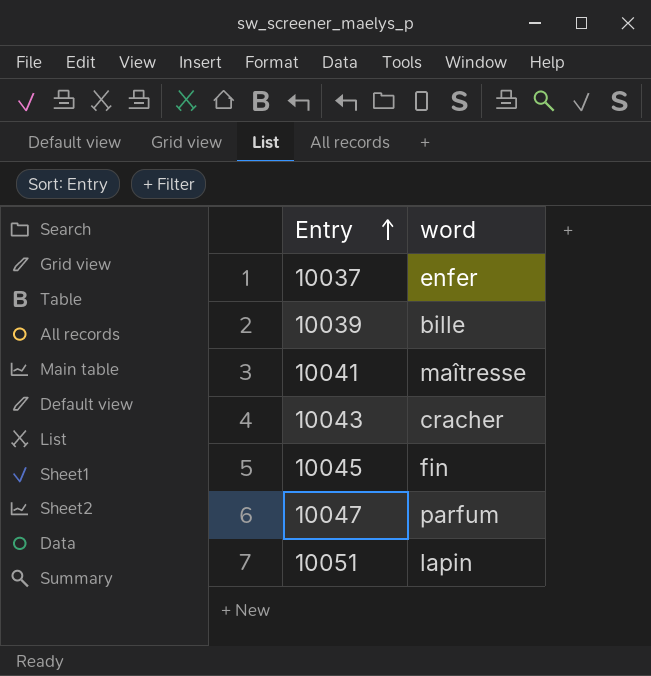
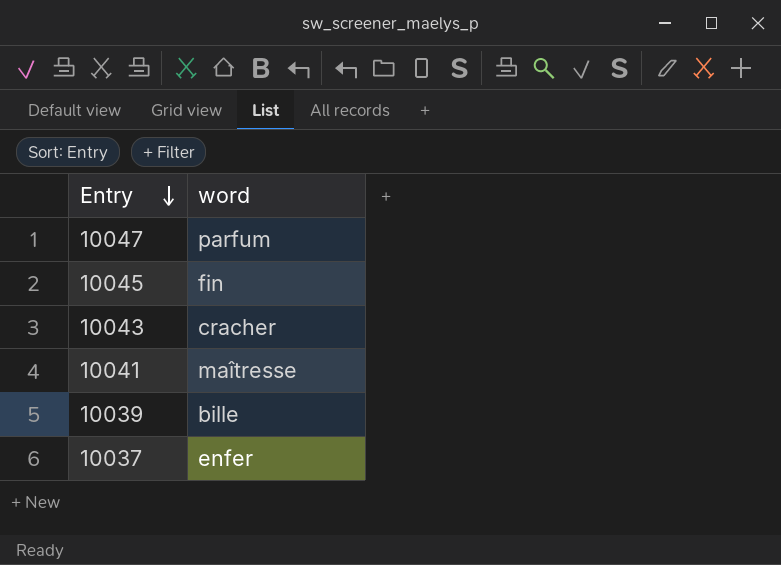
row order: Entry ascending -> Entry descending
row 10051: lapin -> none

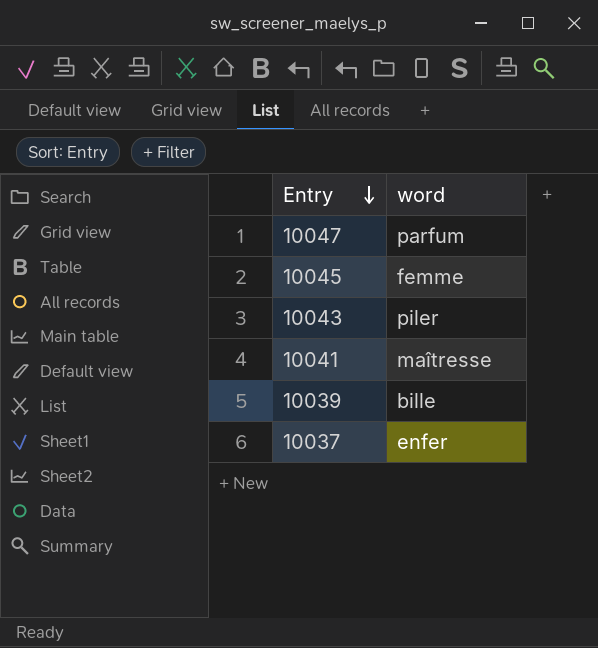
10045 | word: fin -> femme
10043 | word: cracher -> piler

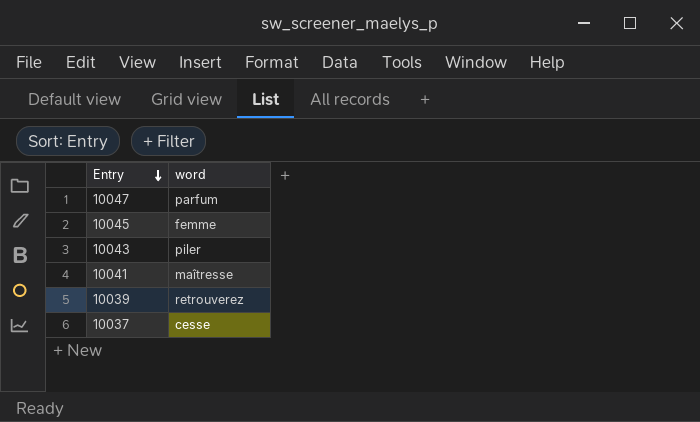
10039 | word: bille -> retrouverez
10037 | word: enfer -> cesse

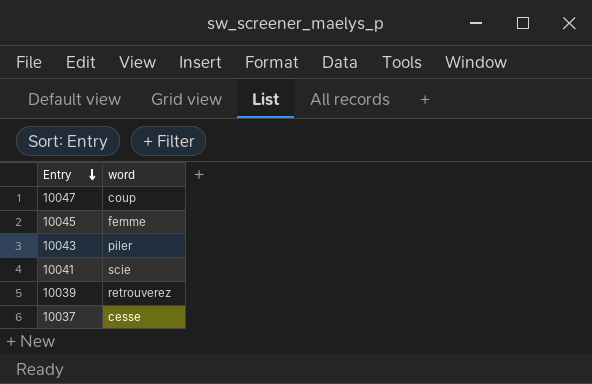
10047 | word: parfum -> coup
10041 | word: maîtresse -> scie

